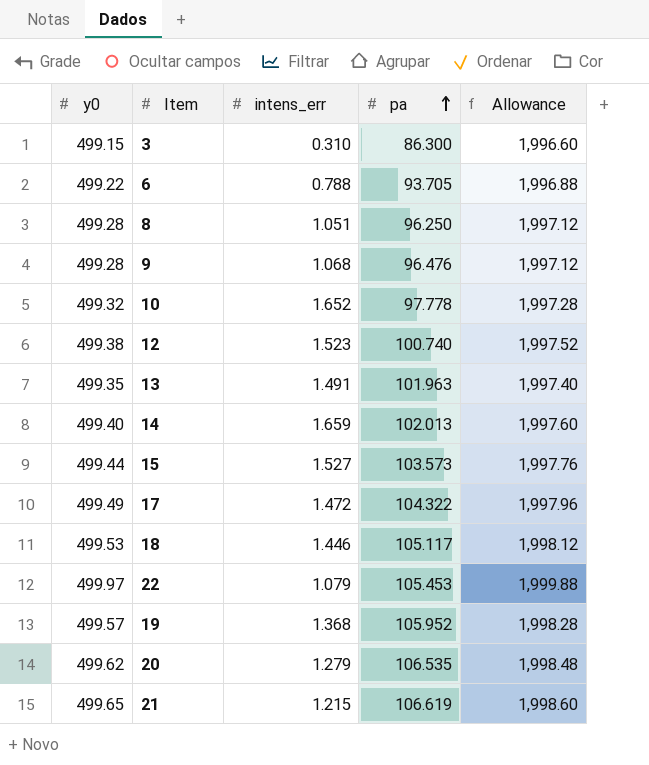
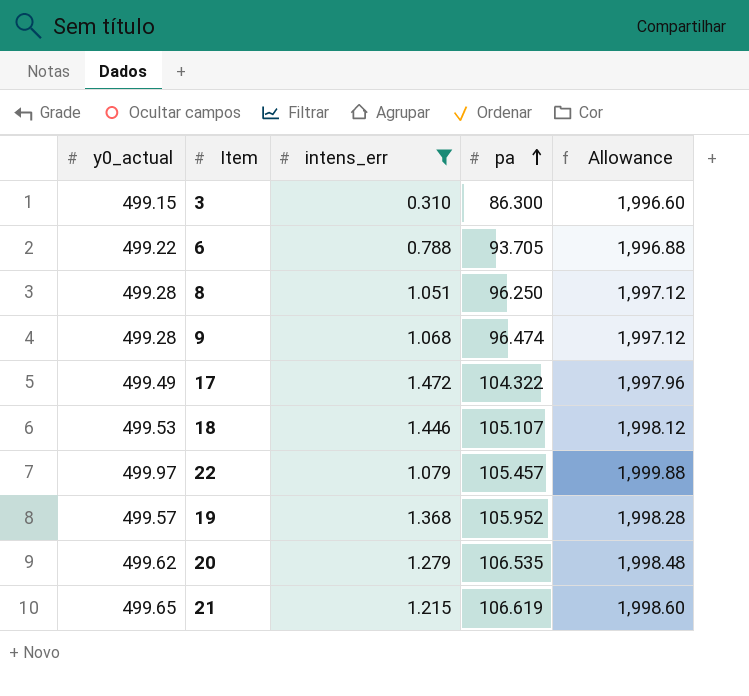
filter: none -> intens_err <= 1.472
column name: y0 -> y0_actual
9 | pa: 96.476 -> 96.474
18 | pa: 105.117 -> 105.107
22 | pa: 105.453 -> 105.457

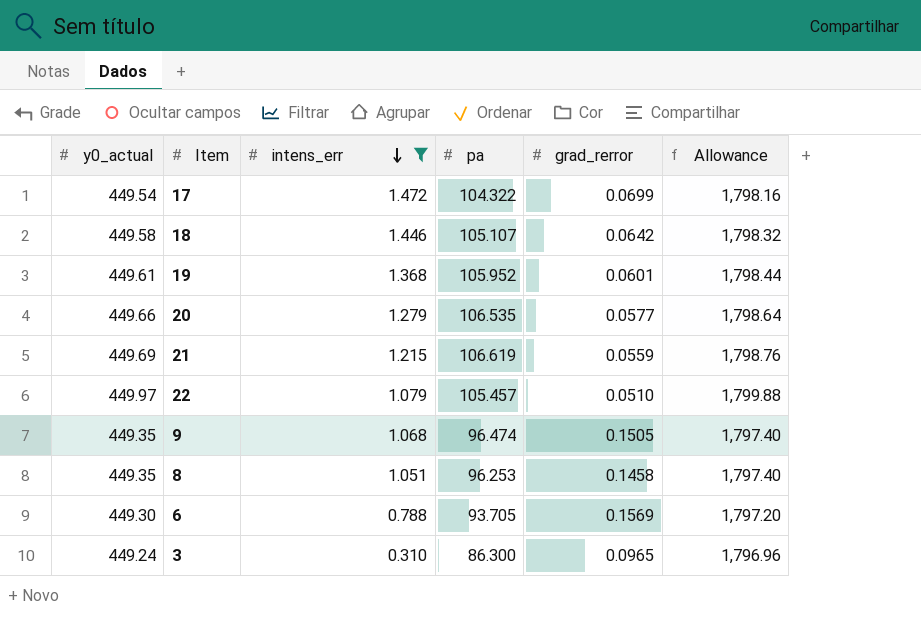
row order: pa ascending -> intens_err descending
column grad_rerror | position: none -> 5
17 | y0_actual: 499.49 -> 449.54
17 | Allowance: 1,997.96 -> 1,798.16
18 | y0_actual: 499.53 -> 449.58
18 | Allowance: 1,998.12 -> 1,798.32
19 | y0_actual: 499.57 -> 449.61
19 | Allowance: 1,998.28 -> 1,798.44
20 | y0_actual: 499.62 -> 449.66
20 | Allowance: 1,998.48 -> 1,798.64
21 | y0_actual: 499.65 -> 449.69
21 | Allowance: 1,998.60 -> 1,798.76
22 | y0_actual: 499.97 -> 449.97
22 | Allowance: 1,999.88 -> 1,799.88
9 | y0_actual: 499.28 -> 449.35
9 | Allowance: 1,997.12 -> 1,797.40
8 | y0_actual: 499.28 -> 449.35
8 | pa: 96.250 -> 96.253
8 | Allowance: 1,997.12 -> 1,797.40
6 | y0_actual: 499.22 -> 449.30
6 | Allowance: 1,996.88 -> 1,797.20
3 | y0_actual: 499.15 -> 449.24
3 | Allowance: 1,996.60 -> 1,796.96

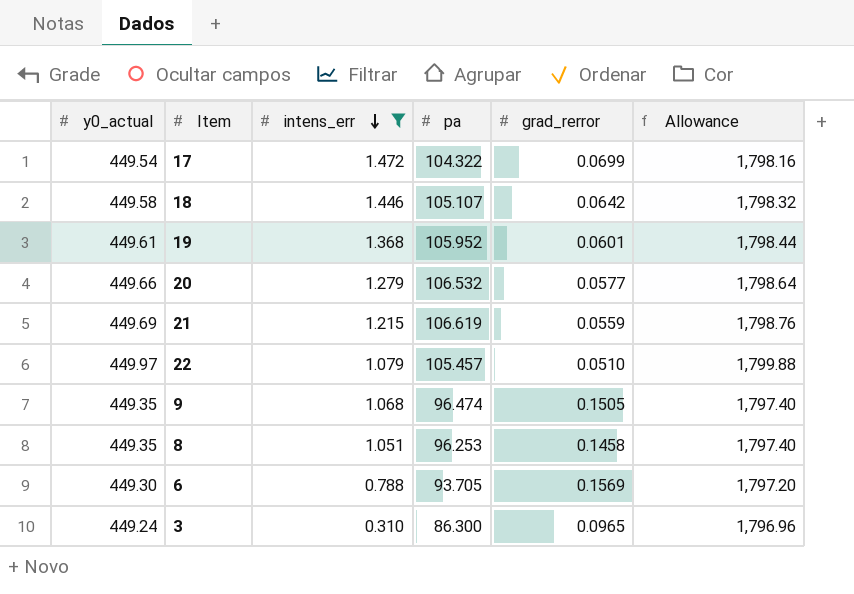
20 | pa: 106.535 -> 106.532

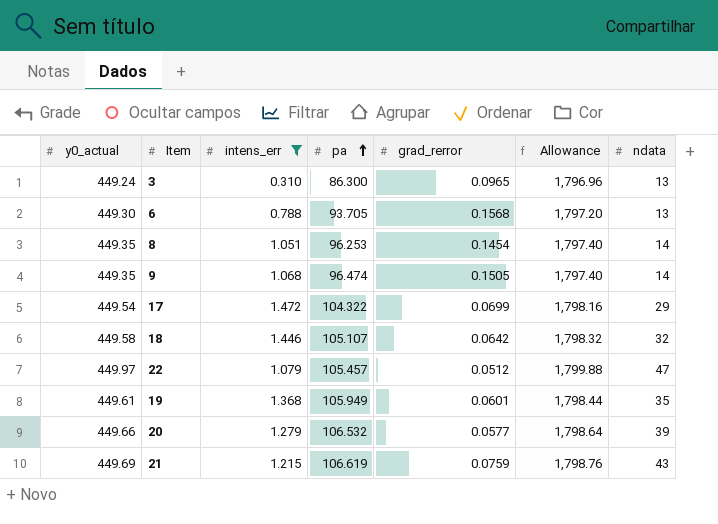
row order: intens_err descending -> pa ascending
column ndata | position: none -> 7
6 | grad_rerror: 0.1569 -> 0.1568
8 | grad_rerror: 0.1458 -> 0.1454
22 | grad_rerror: 0.0510 -> 0.0512
19 | pa: 105.952 -> 105.949
21 | grad_rerror: 0.0559 -> 0.0759

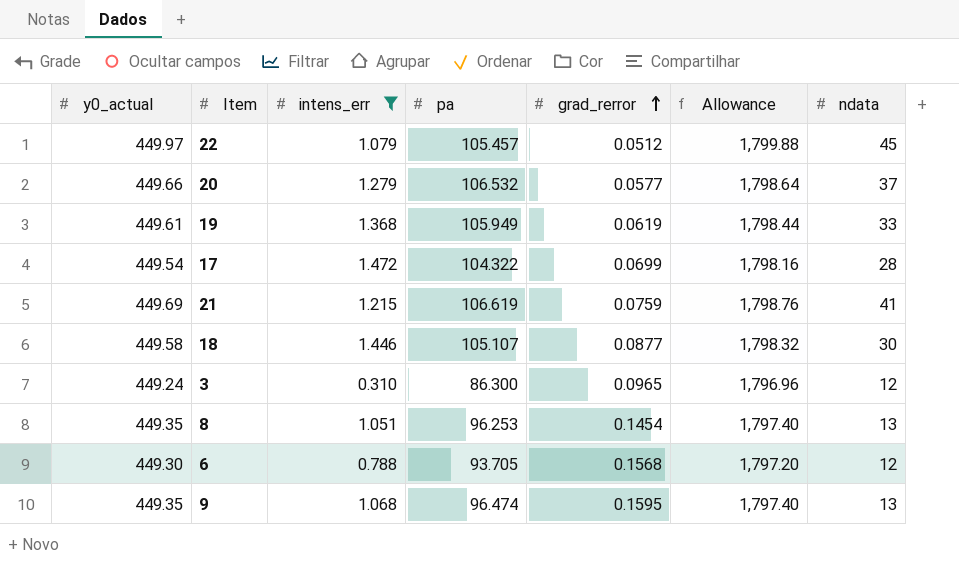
row order: pa ascending -> grad_rerror ascending
22 | ndata: 47 -> 45
20 | ndata: 39 -> 37
19 | grad_rerror: 0.0601 -> 0.0619
19 | ndata: 35 -> 33
17 | ndata: 29 -> 28
21 | ndata: 43 -> 41
18 | grad_rerror: 0.0642 -> 0.0877
18 | ndata: 32 -> 30
3 | ndata: 13 -> 12
8 | ndata: 14 -> 13
6 | ndata: 13 -> 12
9 | grad_rerror: 0.1505 -> 0.1595
9 | ndata: 14 -> 13

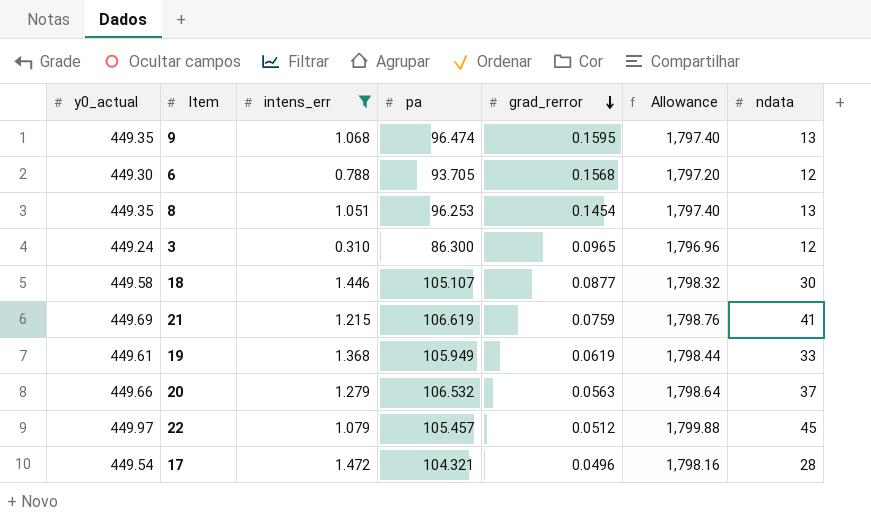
row order: grad_rerror ascending -> grad_rerror descending
20 | grad_rerror: 0.0577 -> 0.0563
17 | pa: 104.322 -> 104.321
17 | grad_rerror: 0.0699 -> 0.0496

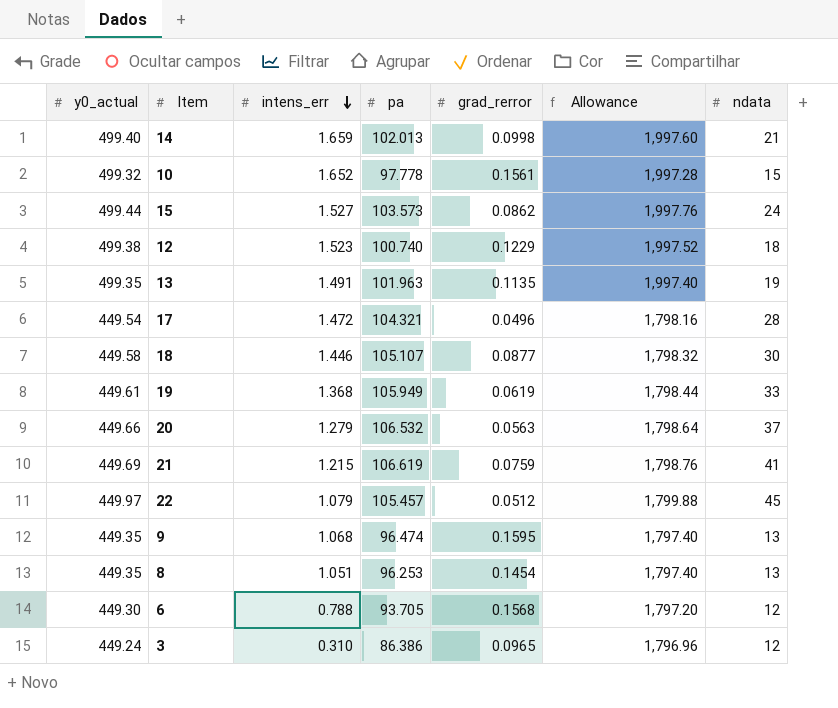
filter: intens_err <= 1.472 -> none
row order: grad_rerror descending -> intens_err descending
3 | pa: 86.300 -> 86.386

